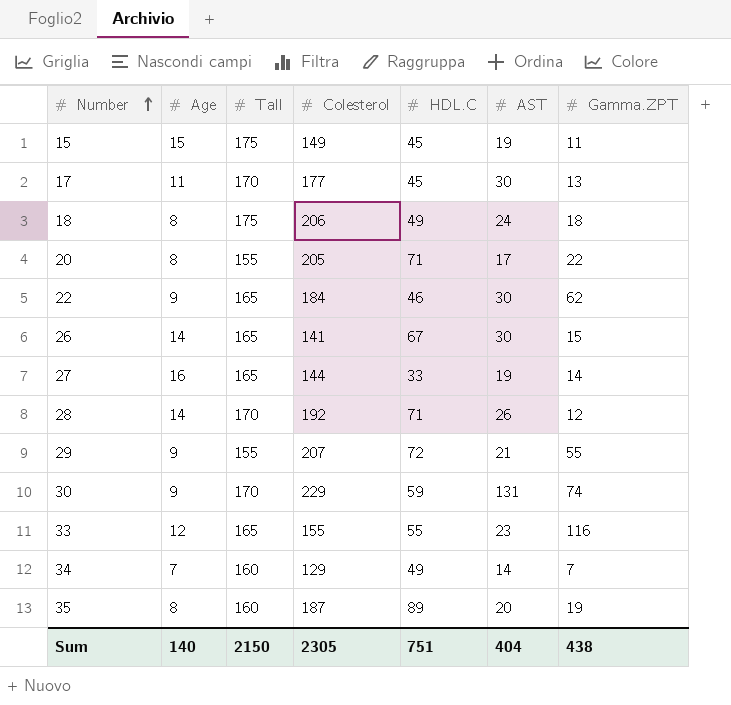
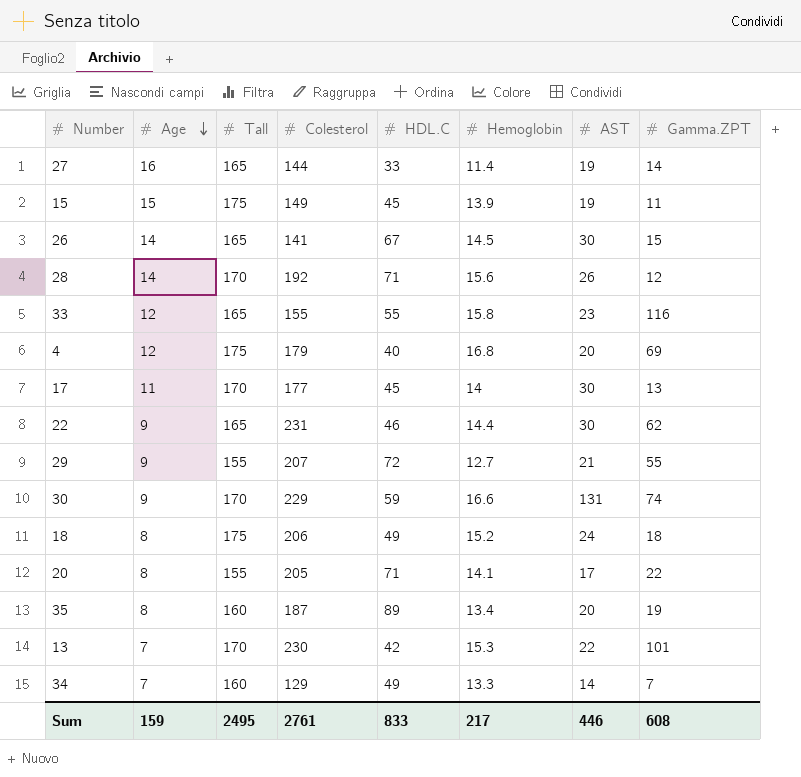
row order: Number ascending -> Age descending
column Hemoglobin | position: none -> 6
row 4: none -> 12 | 175 | 179 | 40 | 16.8 | 20 | 69
22 | Colesterol: 184 -> 231
row 13: none -> 7 | 170 | 230 | 42 | 15.3 | 22 | 101
Sum | Age: 140 -> 159
Sum | Tall: 2150 -> 2495
Sum | Colesterol: 2305 -> 2761
Sum | HDL.C: 751 -> 833
Sum | AST: 404 -> 446
Sum | Gamma.ZPT: 438 -> 608

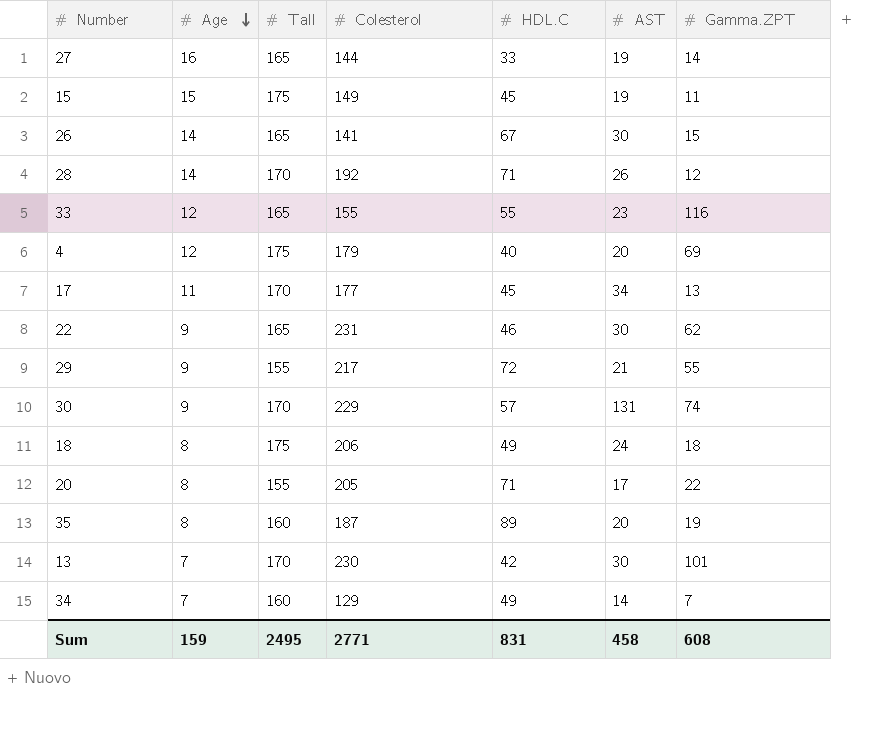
column Hemoglobin | position: 6 -> none
17 | AST: 30 -> 34
29 | Colesterol: 207 -> 217
30 | HDL.C: 59 -> 57
13 | AST: 22 -> 30
Sum | Colesterol: 2761 -> 2771
Sum | HDL.C: 833 -> 831
Sum | AST: 446 -> 458

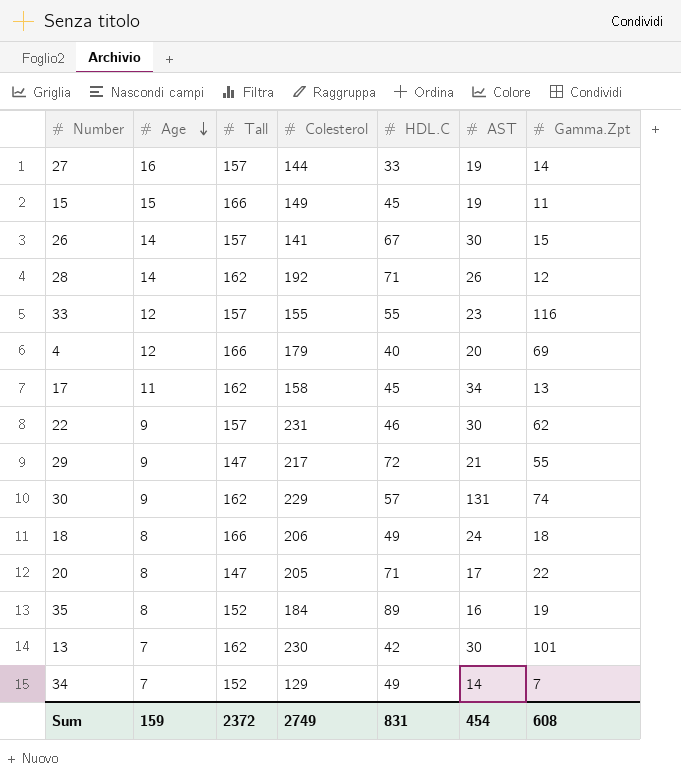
column name: Gamma.ZPT -> Gamma.Zpt
27 | Tall: 165 -> 157
15 | Tall: 175 -> 166
26 | Tall: 165 -> 157
28 | Tall: 170 -> 162
33 | Tall: 165 -> 157
4 | Tall: 175 -> 166
17 | Tall: 170 -> 162
17 | Colesterol: 177 -> 158
22 | Tall: 165 -> 157
29 | Tall: 155 -> 147
30 | Tall: 170 -> 162
18 | Tall: 175 -> 166
20 | Tall: 155 -> 147
35 | Tall: 160 -> 152
35 | Colesterol: 187 -> 184
35 | AST: 20 -> 16
13 | Tall: 170 -> 162
34 | Tall: 160 -> 152
Sum | Tall: 2495 -> 2372
Sum | Colesterol: 2771 -> 2749
Sum | AST: 458 -> 454

